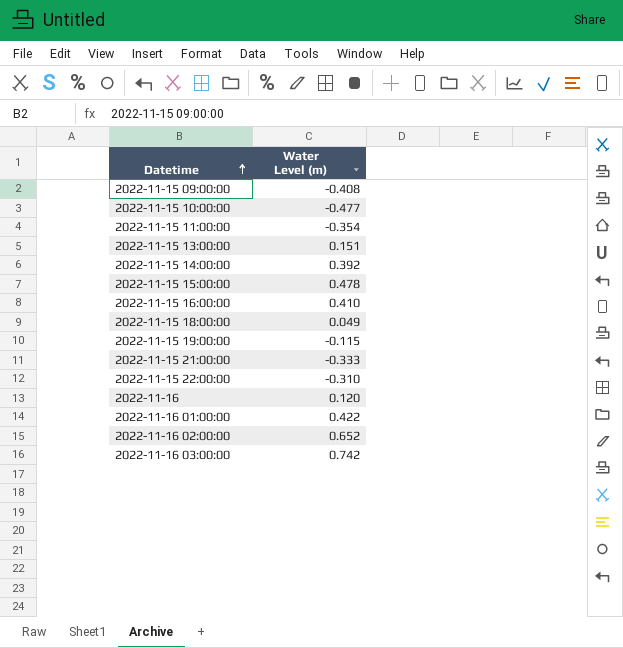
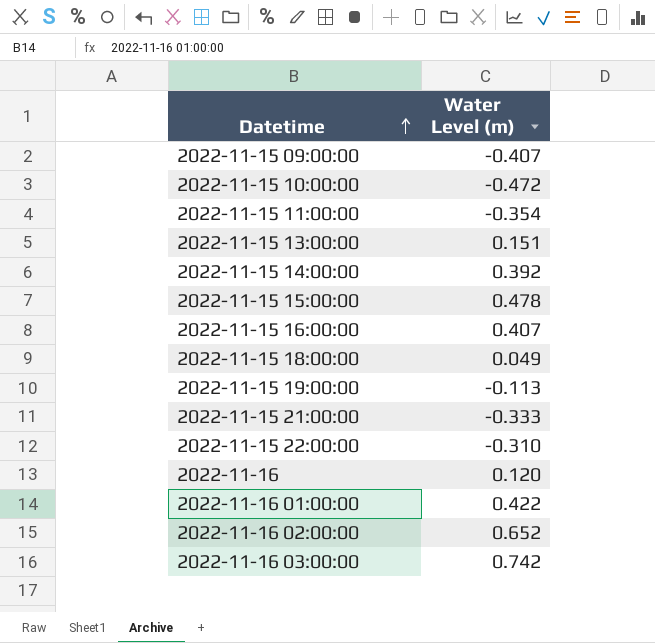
2022-11-15 09:00:00 | Water Level (m): -0.408 -> -0.407
2022-11-15 10:00:00 | Water Level (m): -0.477 -> -0.472
2022-11-15 16:00:00 | Water Level (m): 0.410 -> 0.407
2022-11-15 19:00:00 | Water Level (m): -0.115 -> -0.113

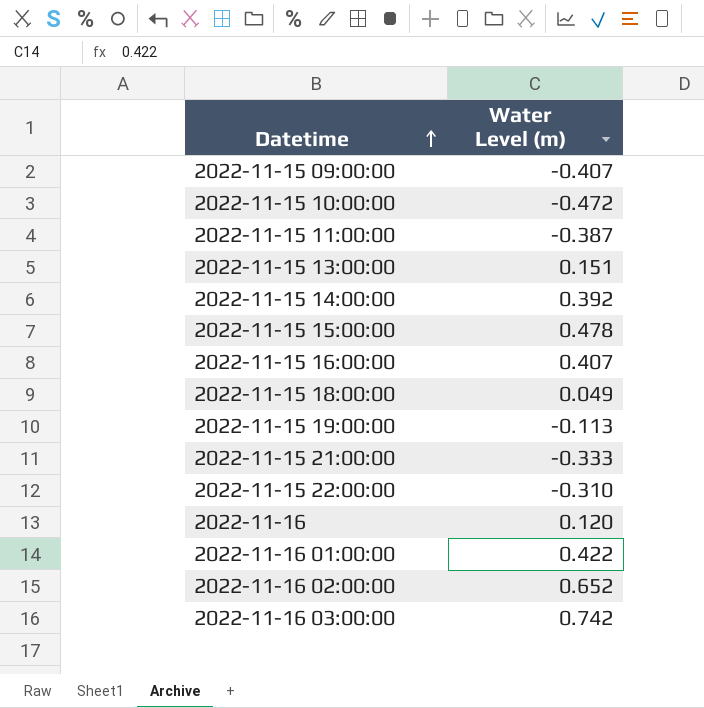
2022-11-15 11:00:00 | Water Level (m): -0.354 -> -0.387

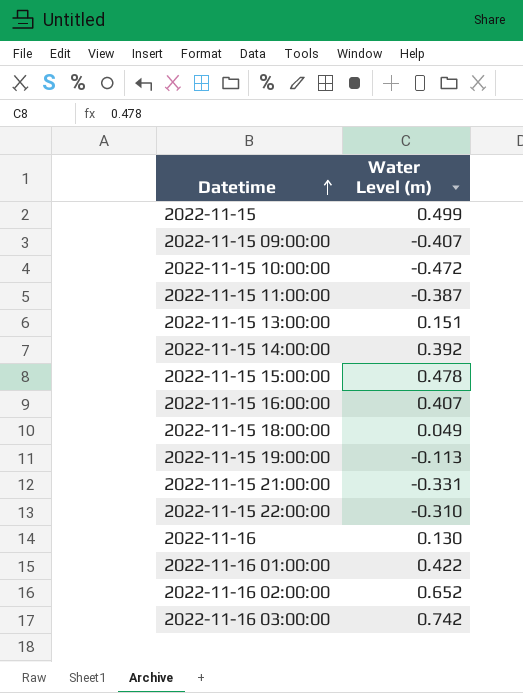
row 2022-11-15: none -> 0.499
2022-11-15 21:00:00 | Water Level (m): -0.333 -> -0.331
2022-11-16 | Water Level (m): 0.120 -> 0.130

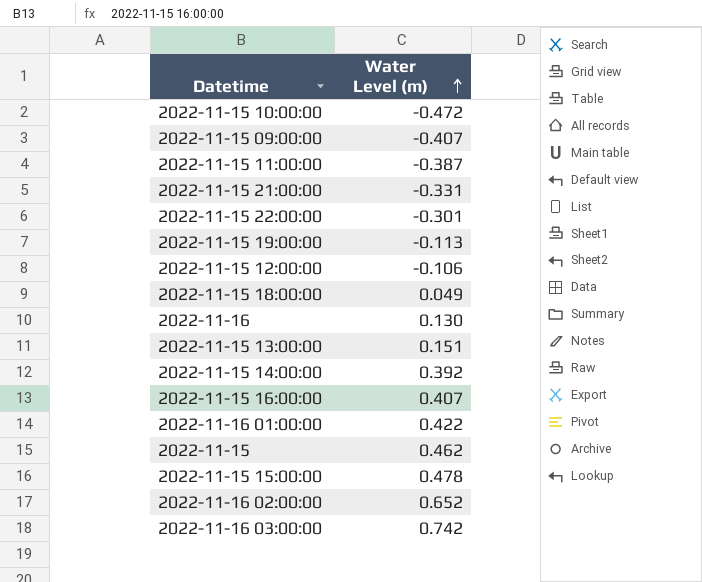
row order: Datetime ascending -> Water Level (m) ascending
2022-11-15 22:00:00 | Water Level (m): -0.310 -> -0.301
row 2022-11-15 12:00:00: none -> -0.106
2022-11-15 | Water Level (m): 0.499 -> 0.462

